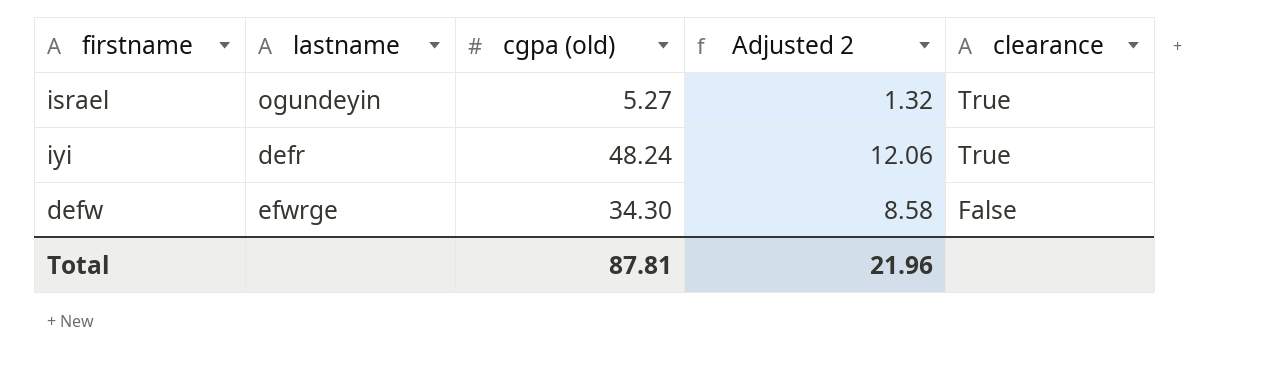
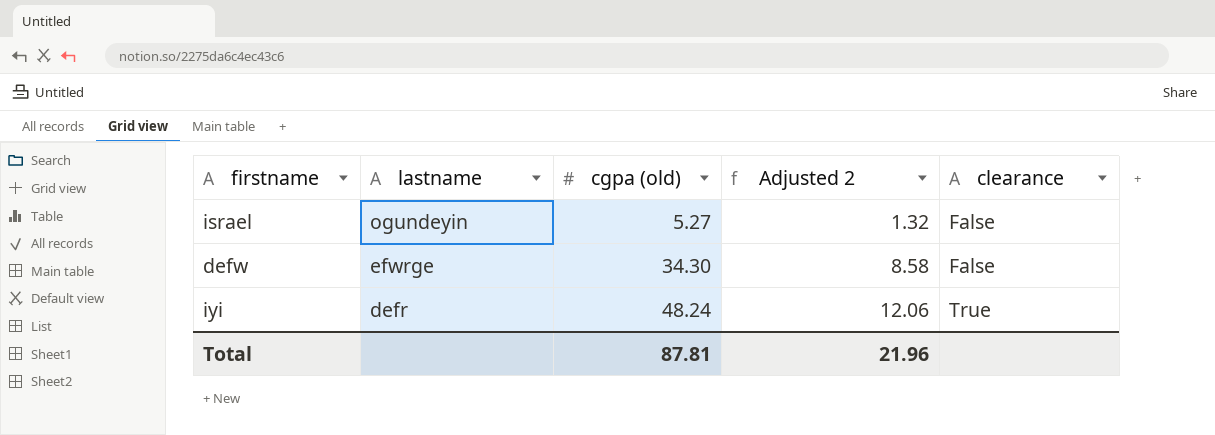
row order: clearance descending -> lastname descending
israel | clearance: True -> False

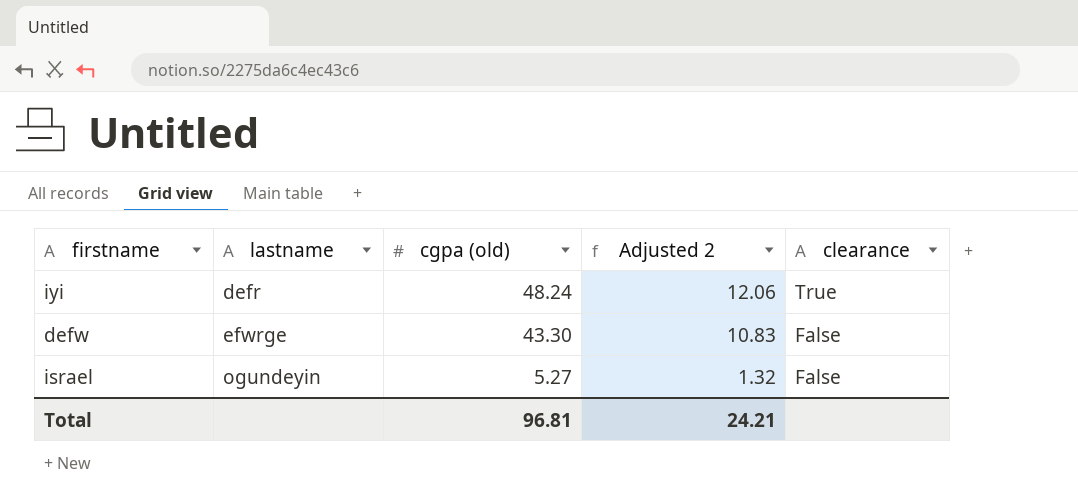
row order: lastname descending -> lastname ascending
defw | cgpa (old): 34.30 -> 43.30
defw | Adjusted 2: 8.58 -> 10.83
Total | cgpa (old): 87.81 -> 96.81
Total | Adjusted 2: 21.96 -> 24.21

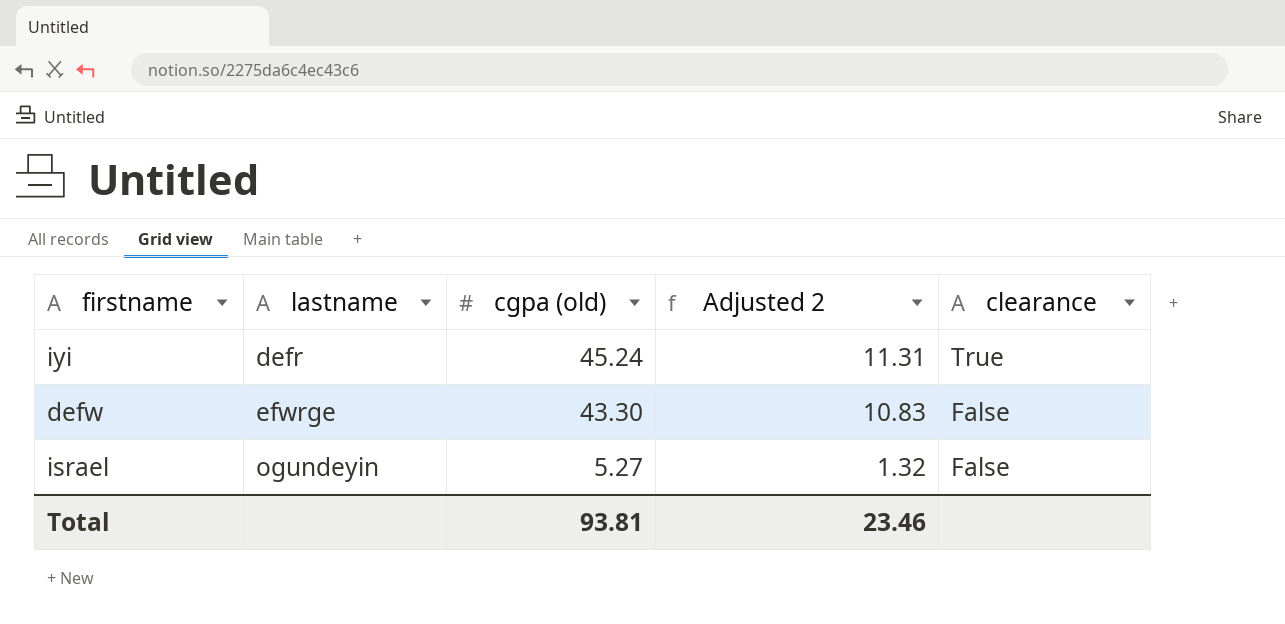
iyi | cgpa (old): 48.24 -> 45.24
iyi | Adjusted 2: 12.06 -> 11.31
Total | cgpa (old): 96.81 -> 93.81
Total | Adjusted 2: 24.21 -> 23.46

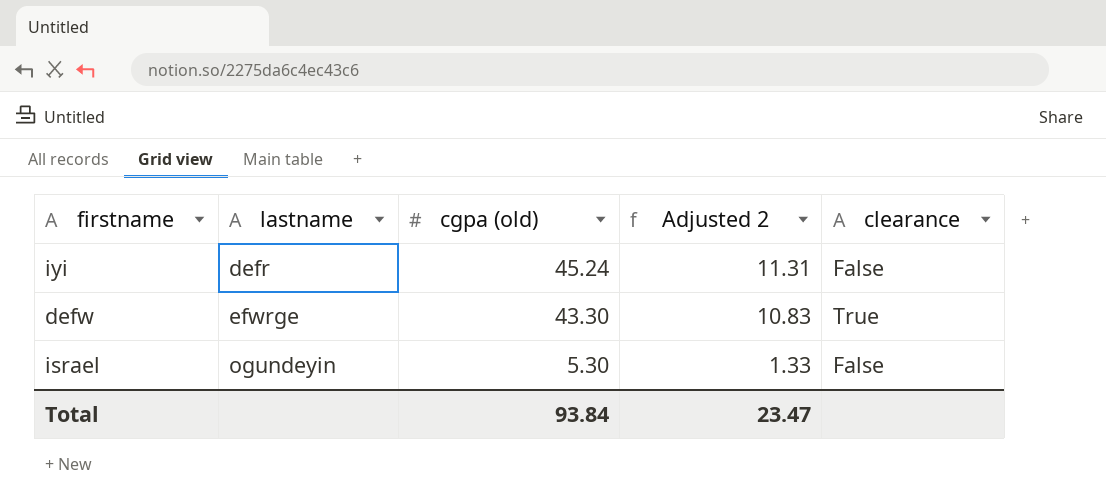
iyi | clearance: True -> False
defw | clearance: False -> True
israel | cgpa (old): 5.27 -> 5.30
israel | Adjusted 2: 1.32 -> 1.33
Total | cgpa (old): 93.81 -> 93.84
Total | Adjusted 2: 23.46 -> 23.47

